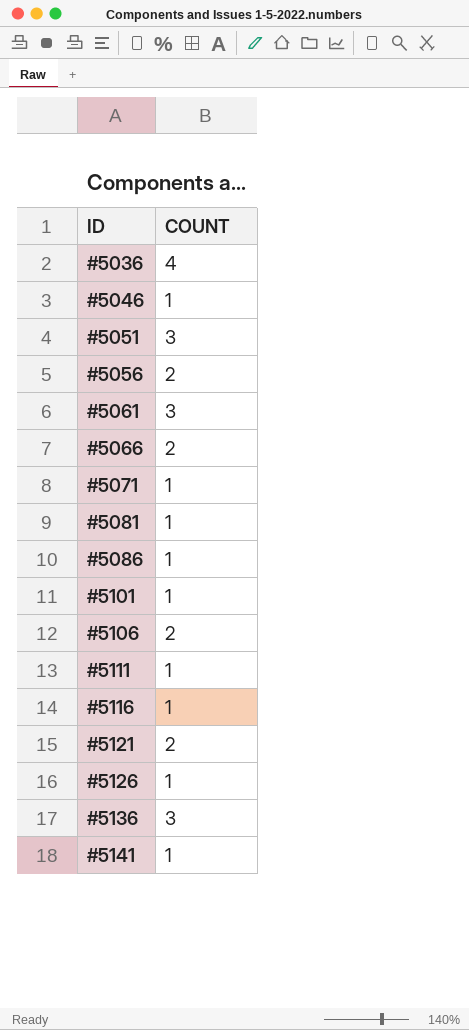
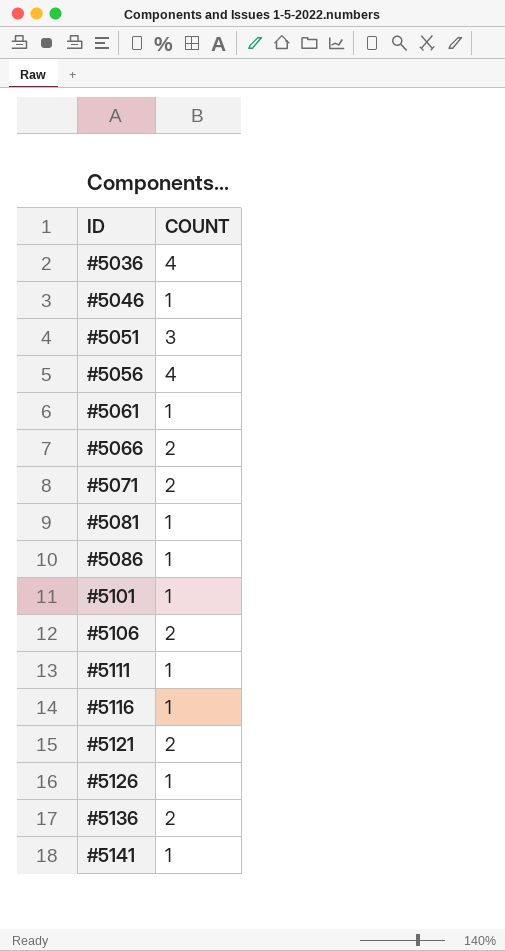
#5056 | COUNT: 2 -> 4
#5061 | COUNT: 3 -> 1
#5071 | COUNT: 1 -> 2
#5136 | COUNT: 3 -> 2

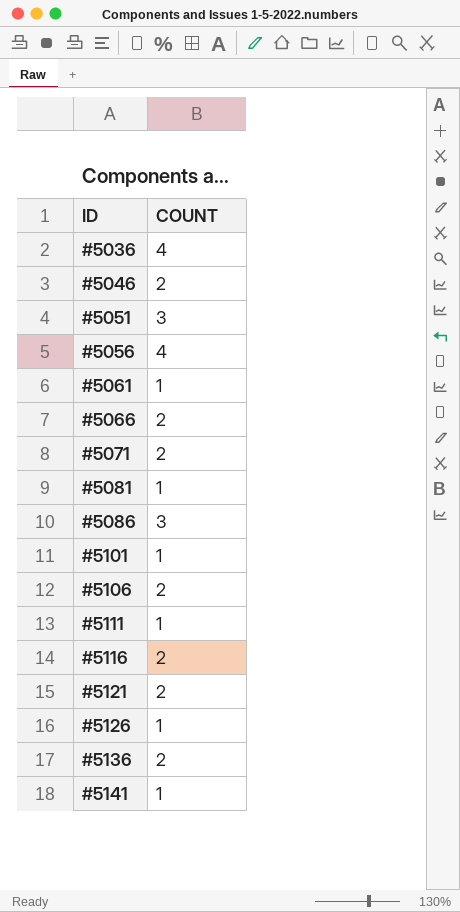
#5046 | COUNT: 1 -> 2
#5086 | COUNT: 1 -> 3
#5116 | COUNT: 1 -> 2

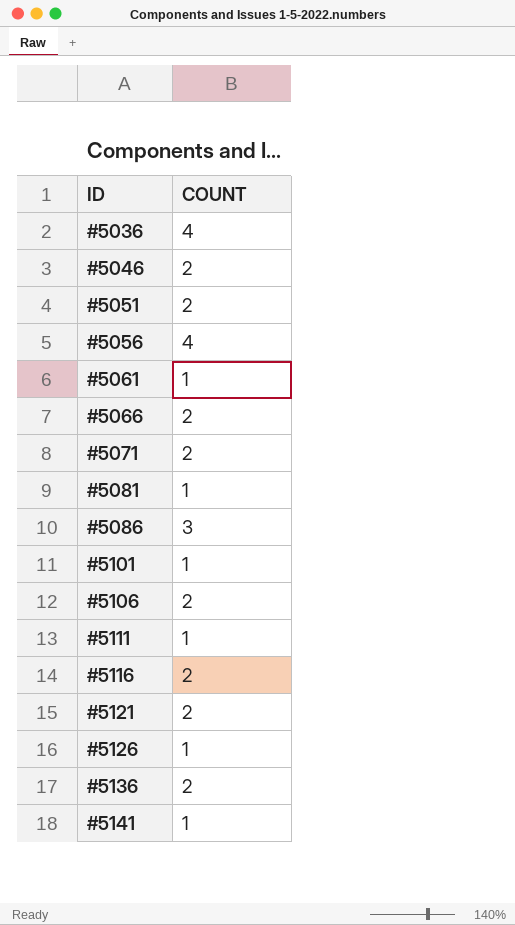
#5051 | COUNT: 3 -> 2

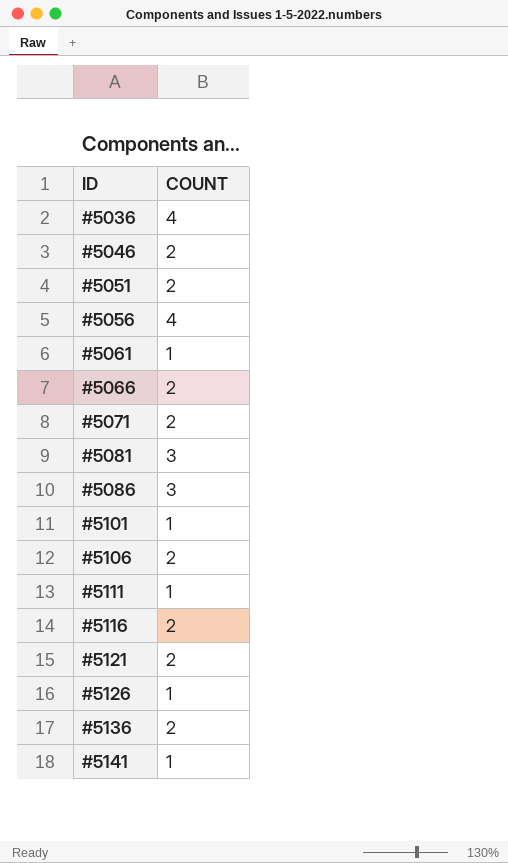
#5081 | COUNT: 1 -> 3

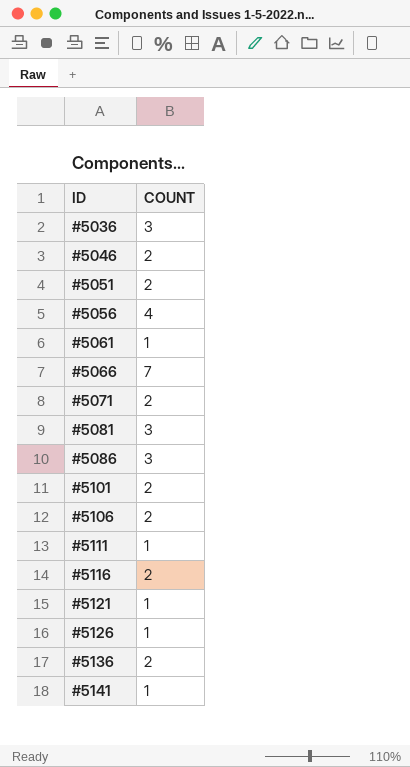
#5036 | COUNT: 4 -> 3
#5066 | COUNT: 2 -> 7
#5101 | COUNT: 1 -> 2
#5121 | COUNT: 2 -> 1

